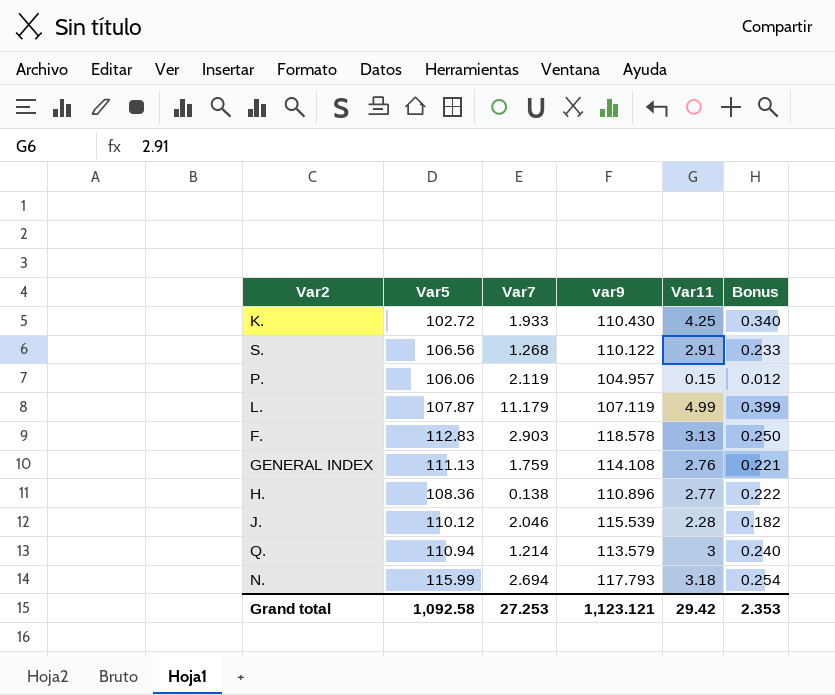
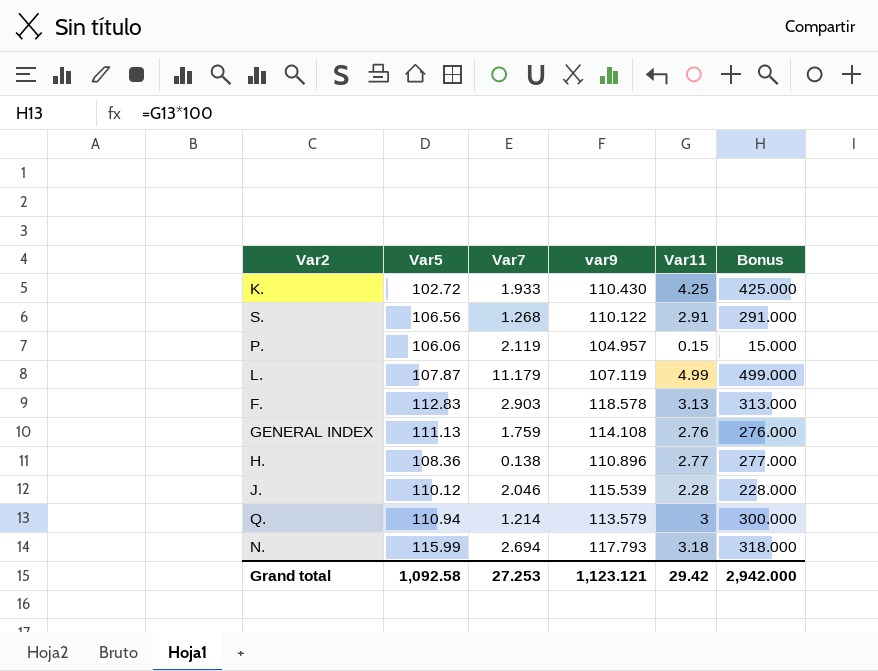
column Bonus | formula: [Var11] * 0.08 -> [Var11] * 100
Grand total | Bonus: 2.353 -> 2,942.000

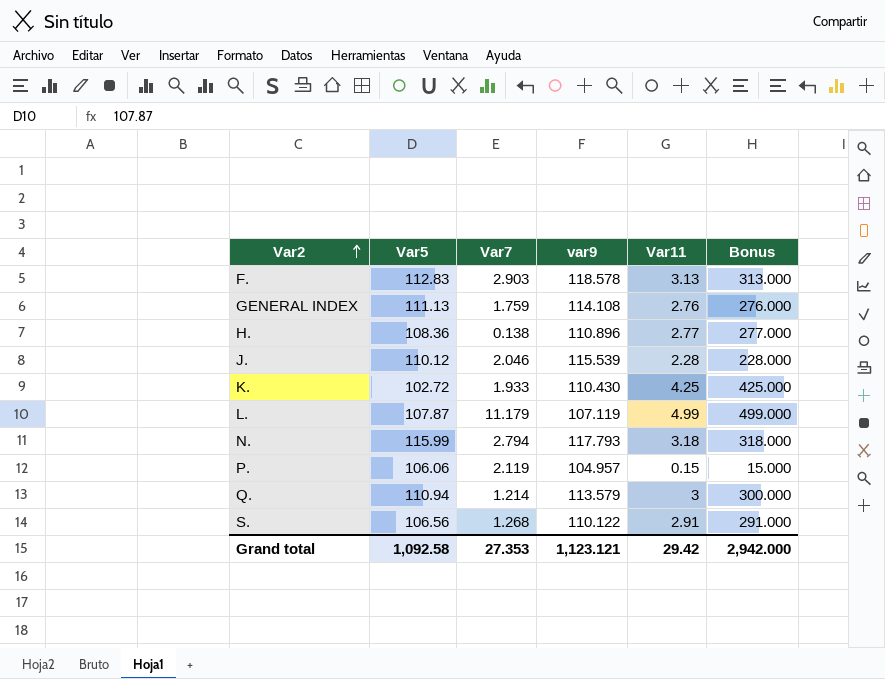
row order: none -> Var2 ascending
N. | Var7: 2.694 -> 2.794
Grand total | Var7: 27.253 -> 27.353

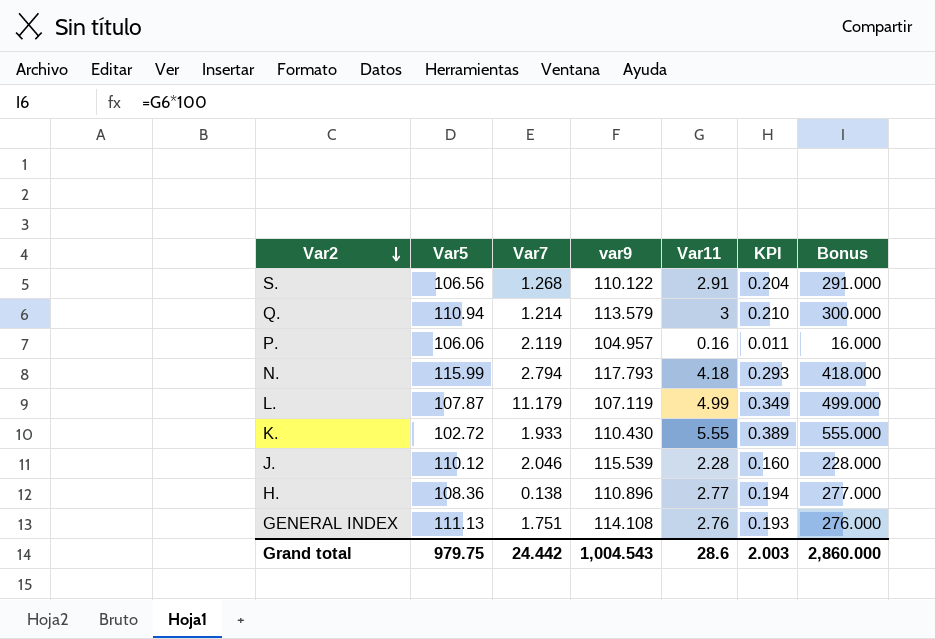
row order: Var2 ascending -> Var2 descending
column KPI | formula: none -> [Var11] * 0.07
row F.: 112.83 | 2.903 | 118.578 | 3.13 | 313.000 -> none
P. | Var11: 0.15 -> 0.16
P. | Bonus: 15.000 -> 16.000
N. | Var11: 3.18 -> 4.18
N. | Bonus: 318.000 -> 418.000
K. | Var11: 4.25 -> 5.55
K. | Bonus: 425.000 -> 555.000
GENERAL INDEX | Var7: 1.759 -> 1.751
Grand total | Var5: 1,092.58 -> 979.75
Grand total | Var7: 27.353 -> 24.442
Grand total | var9: 1,123.121 -> 1,004.543
Grand total | Var11: 29.42 -> 28.6
Grand total | Bonus: 2,942.000 -> 2,860.000

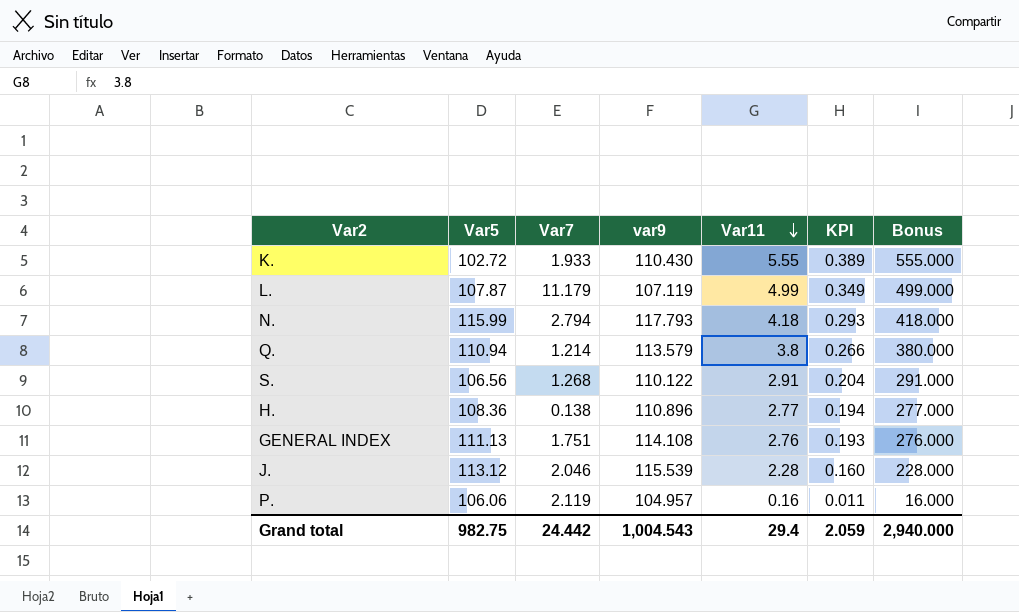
row order: Var2 descending -> Var11 descending
Q. | Var11: 3 -> 3.8
Q. | KPI: 0.210 -> 0.266
Q. | Bonus: 300.000 -> 380.000
J. | Var5: 110.12 -> 113.12
Grand total | Var5: 979.75 -> 982.75
Grand total | Var11: 28.6 -> 29.4
Grand total | KPI: 2.003 -> 2.059
Grand total | Bonus: 2,860.000 -> 2,940.000

